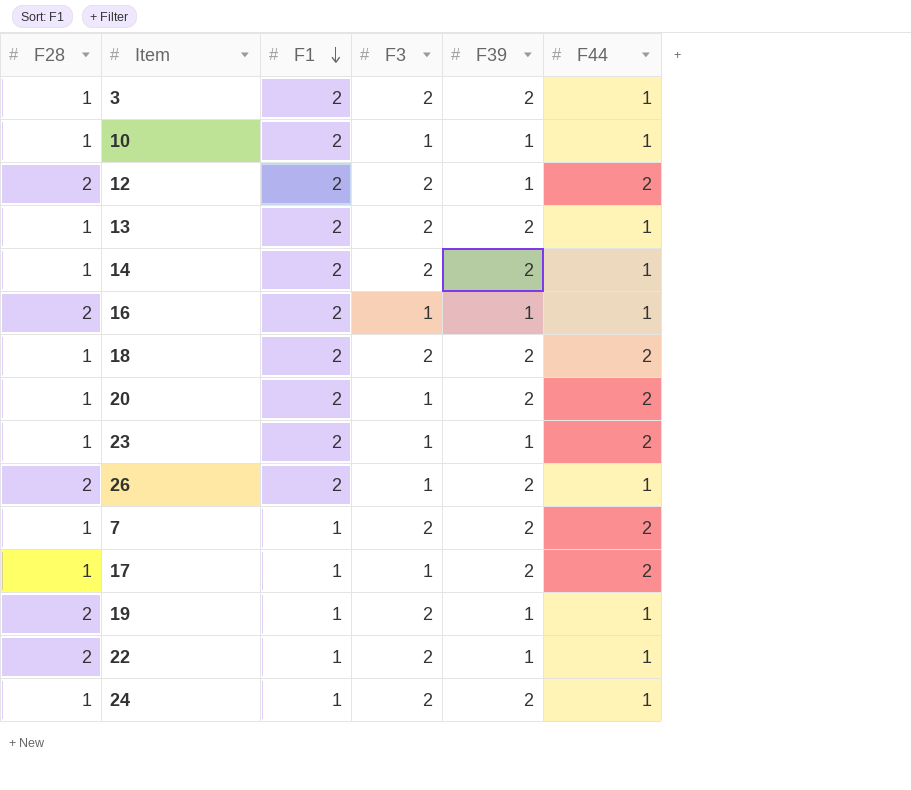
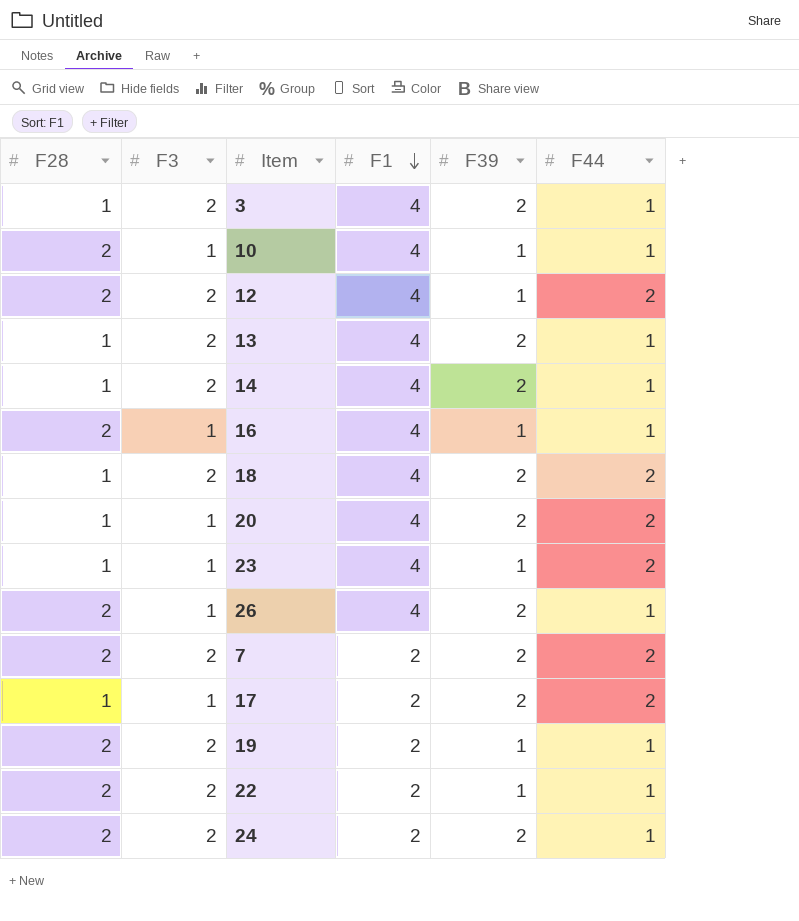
column F3 | position: 4 -> 2
3 | F1: 2 -> 4
10 | F28: 1 -> 2
10 | F1: 2 -> 4
12 | F1: 2 -> 4
13 | F1: 2 -> 4
14 | F1: 2 -> 4
16 | F1: 2 -> 4
18 | F1: 2 -> 4
20 | F1: 2 -> 4
23 | F1: 2 -> 4
26 | F1: 2 -> 4
7 | F28: 1 -> 2
7 | F1: 1 -> 2
17 | F1: 1 -> 2
19 | F1: 1 -> 2
22 | F1: 1 -> 2
24 | F28: 1 -> 2
24 | F1: 1 -> 2

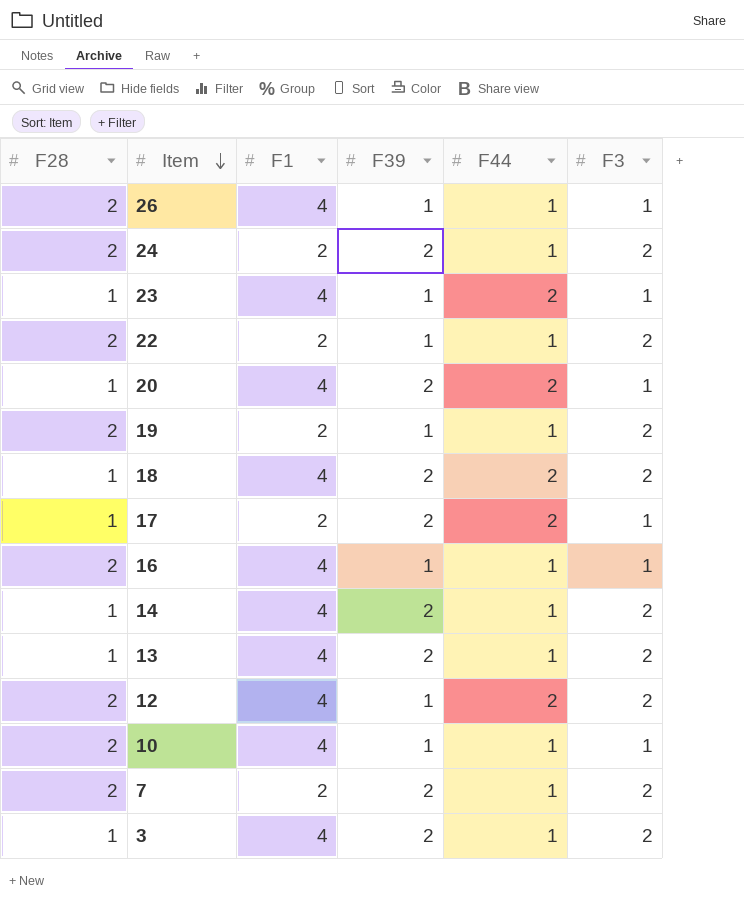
row order: F1 descending -> Item descending
column F3 | position: 2 -> 6
26 | F39: 2 -> 1
7 | F44: 2 -> 1

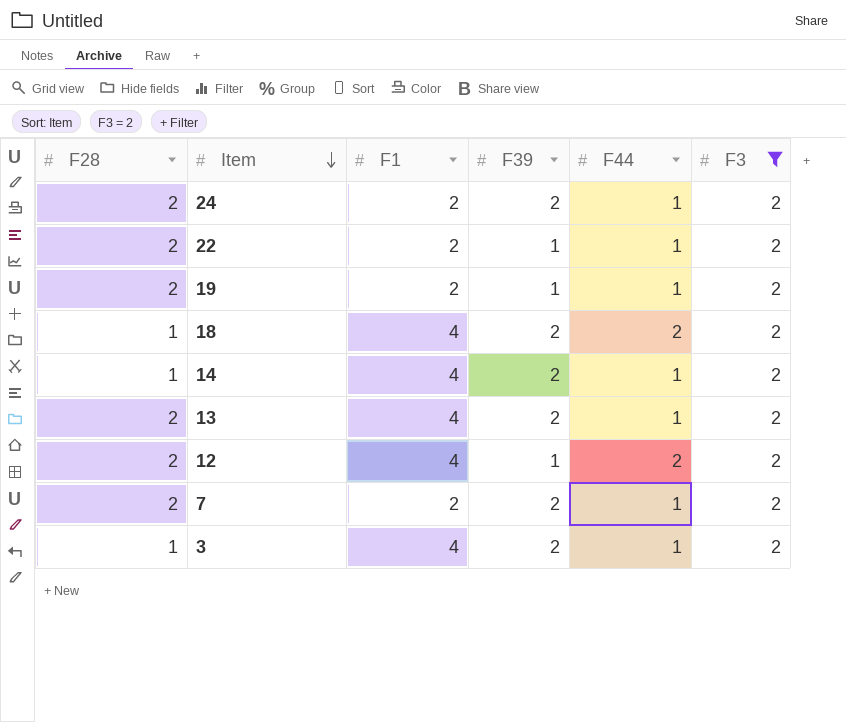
filter: none -> F3 = 2
13 | F28: 1 -> 2

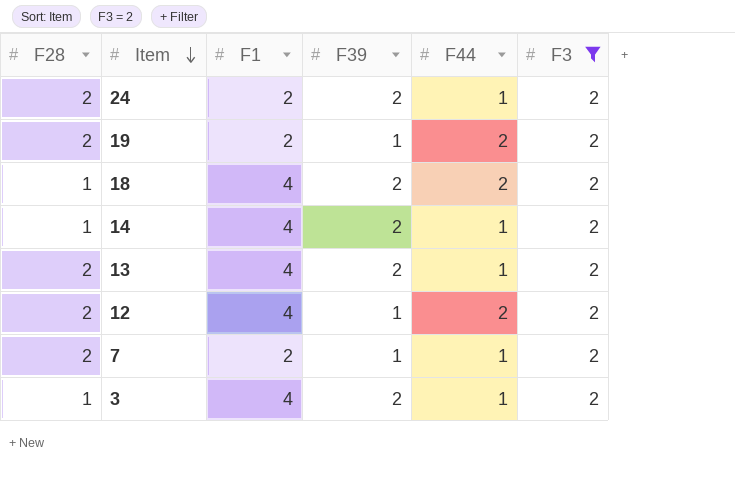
row 22: 2 | 2 | 1 | 1 | 2 -> none
19 | F44: 1 -> 2
7 | F39: 2 -> 1

